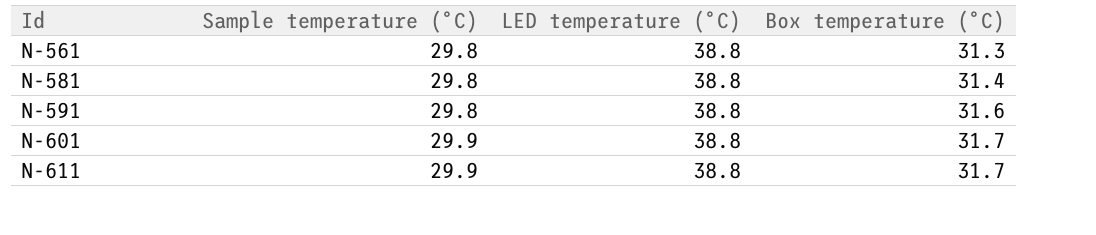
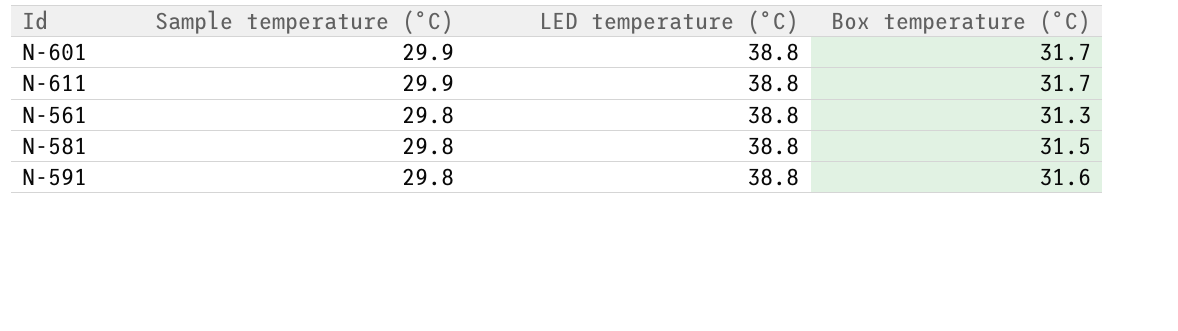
row order: Id ascending -> Sample temperature (°C) descending
N-581 | Box temperature (°C): 31.4 -> 31.5

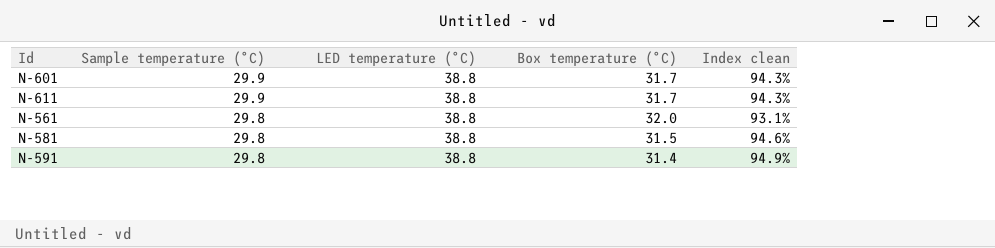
column Index clean | formula: none -> [Sample temperature (°C)] / [Box temperature (°C)]
N-561 | Box temperature (°C): 31.3 -> 32.0
N-591 | Box temperature (°C): 31.6 -> 31.4

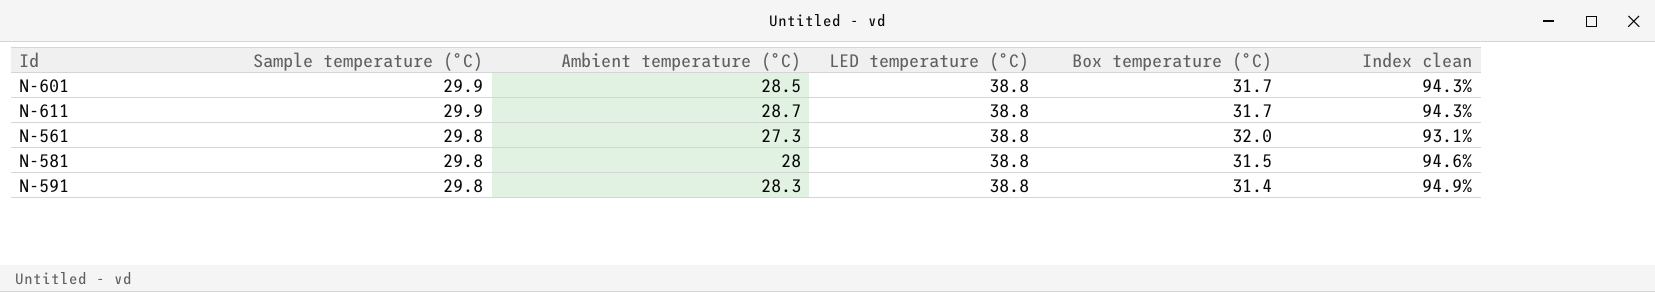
column Ambient temperature (°C) | position: none -> 3

